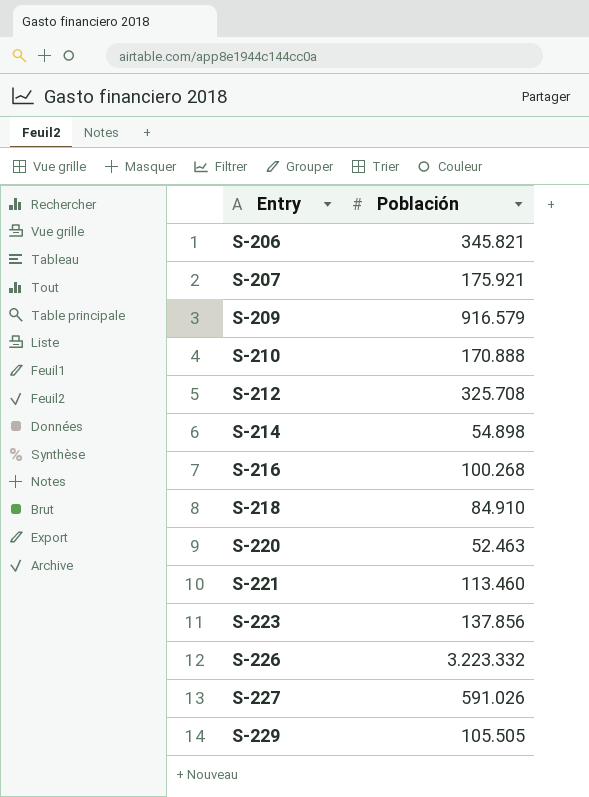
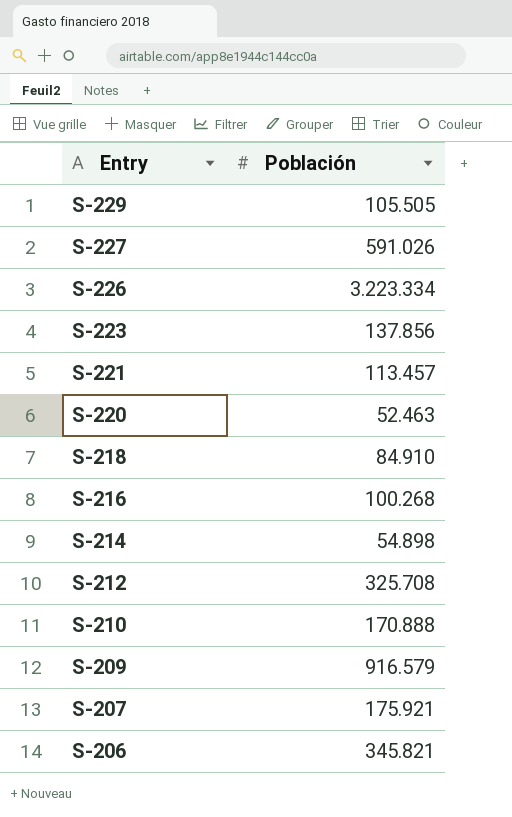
row order: Entry ascending -> Entry descending
S-226 | Población: 3.223.332 -> 3.223.334
S-221 | Población: 113.460 -> 113.457

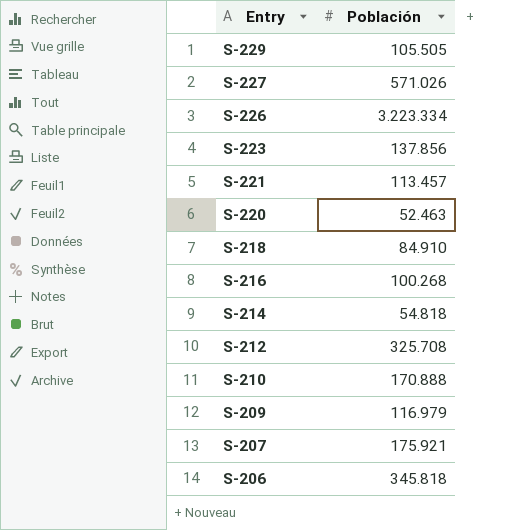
S-227 | Población: 591.026 -> 571.026
S-214 | Población: 54.898 -> 54.818
S-209 | Población: 916.579 -> 116.979
S-206 | Población: 345.821 -> 345.818

